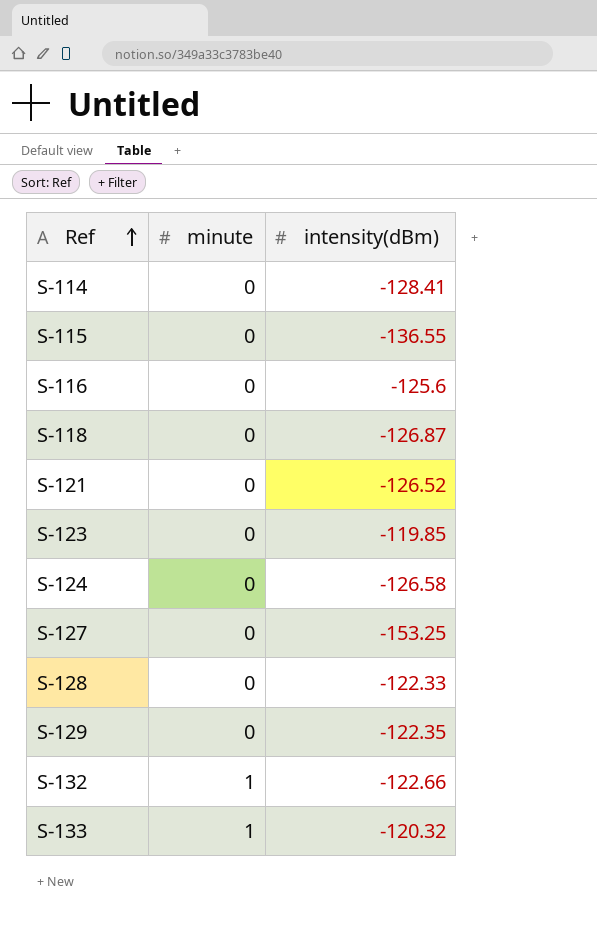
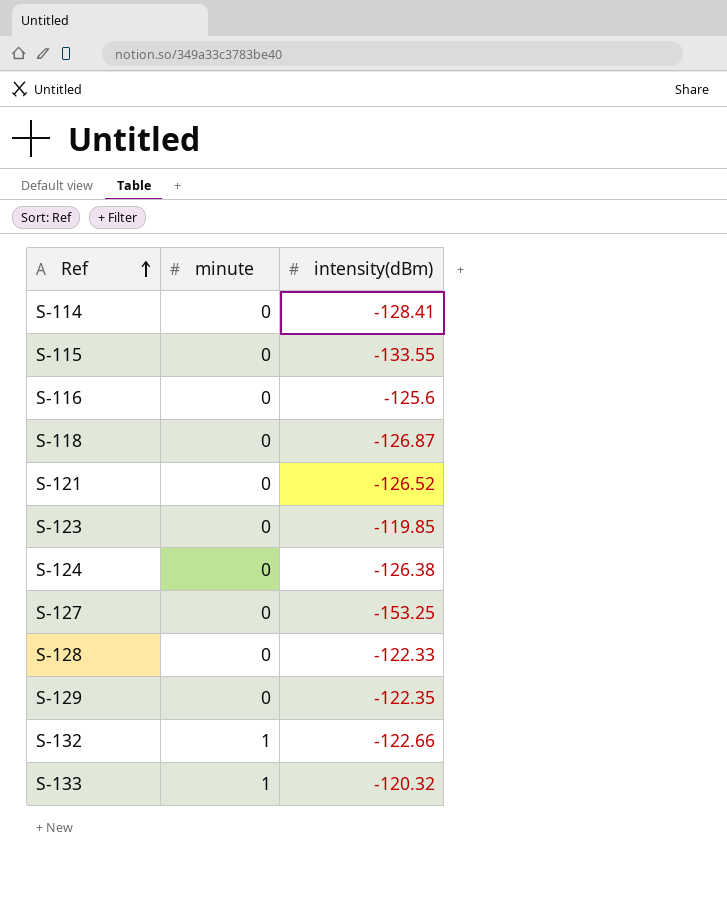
S-115 | intensity(dBm): -136.55 -> -133.55
S-124 | intensity(dBm): -126.58 -> -126.38

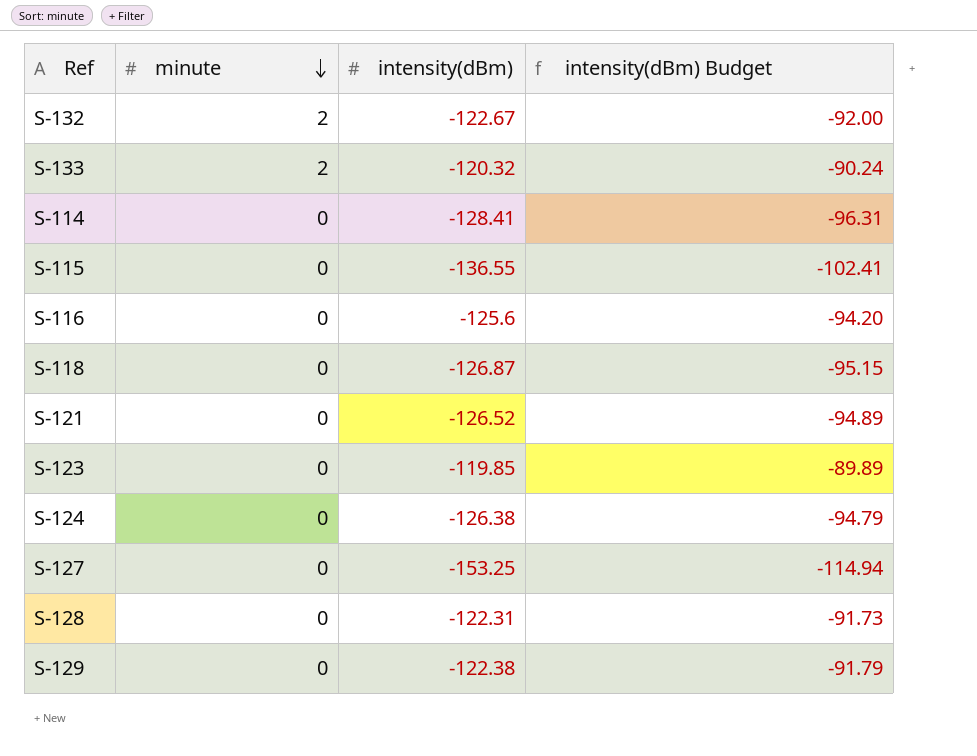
row order: Ref ascending -> minute descending
column intensity(dBm) Budget | formula: none -> [intensity(dBm)] * 0.75
S-132 | minute: 1 -> 2
S-132 | intensity(dBm): -122.66 -> -122.67
S-133 | minute: 1 -> 2
S-115 | intensity(dBm): -133.55 -> -136.55
S-128 | intensity(dBm): -122.33 -> -122.31
S-129 | intensity(dBm): -122.35 -> -122.38

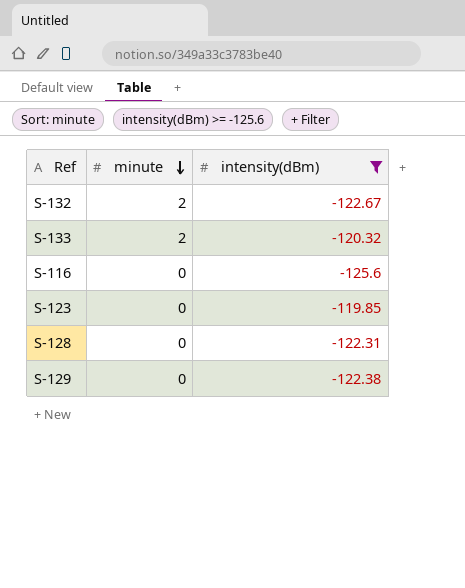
filter: none -> intensity(dBm) >= -125.6
column intensity(dBm) Budget | formula: [intensity(dBm)] * 0.75 -> none

